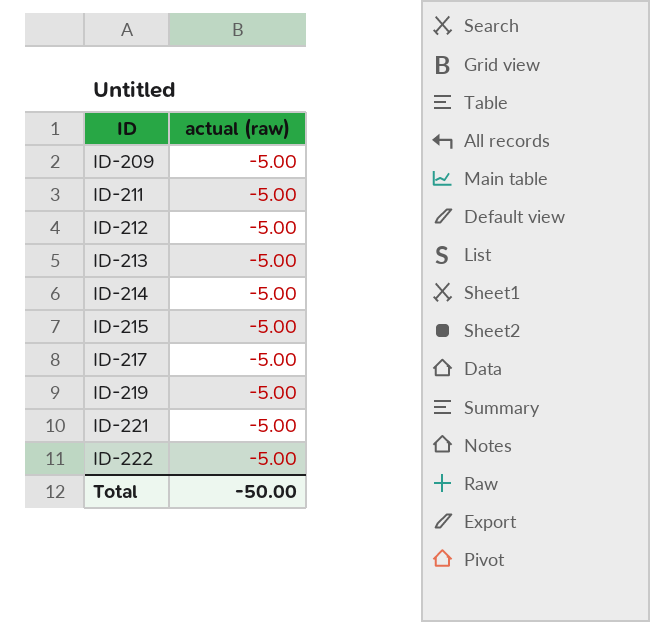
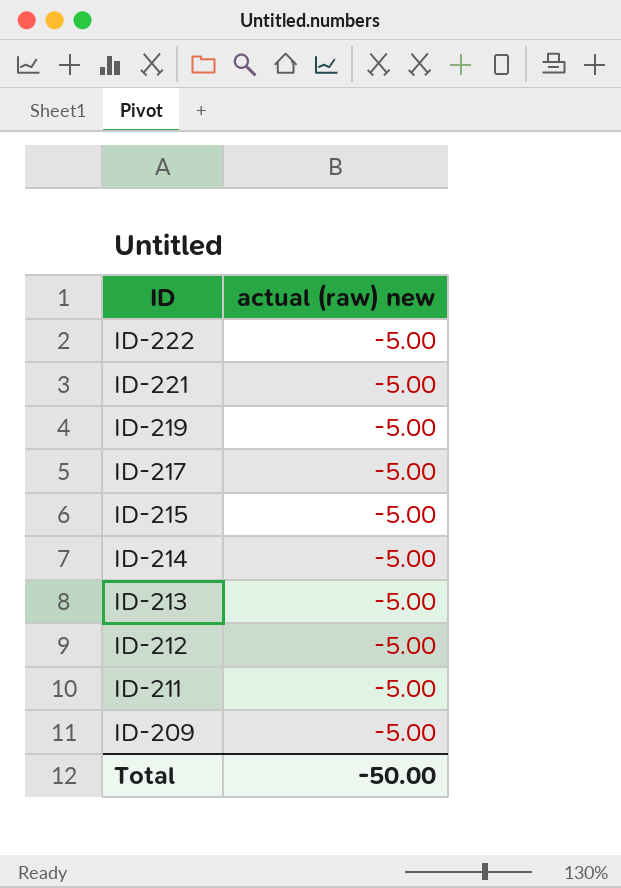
row order: ID ascending -> ID descending
column name: actual (raw) -> actual (raw) new

